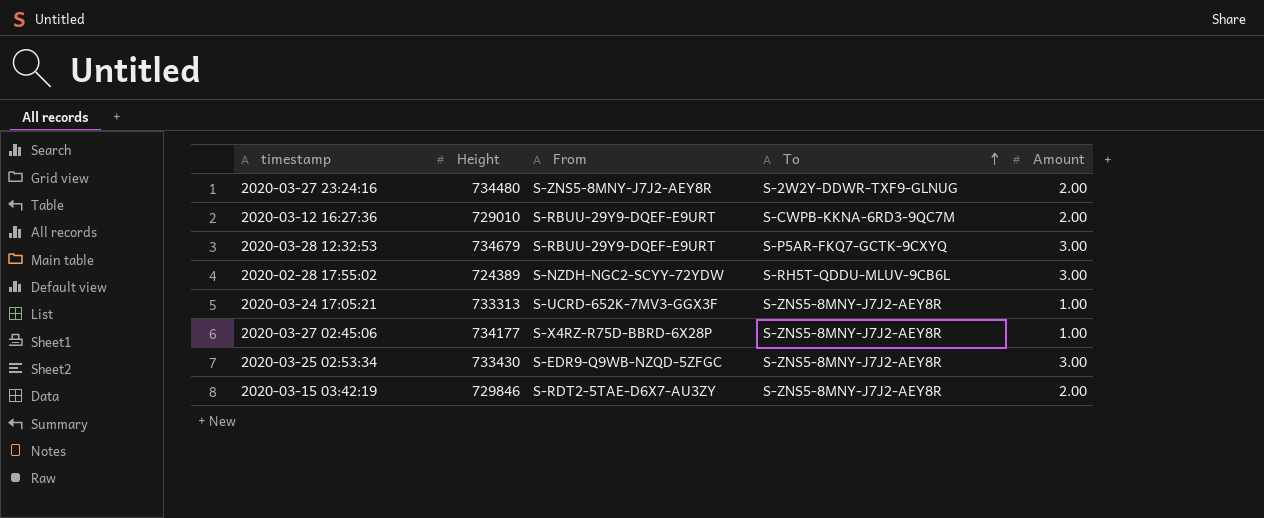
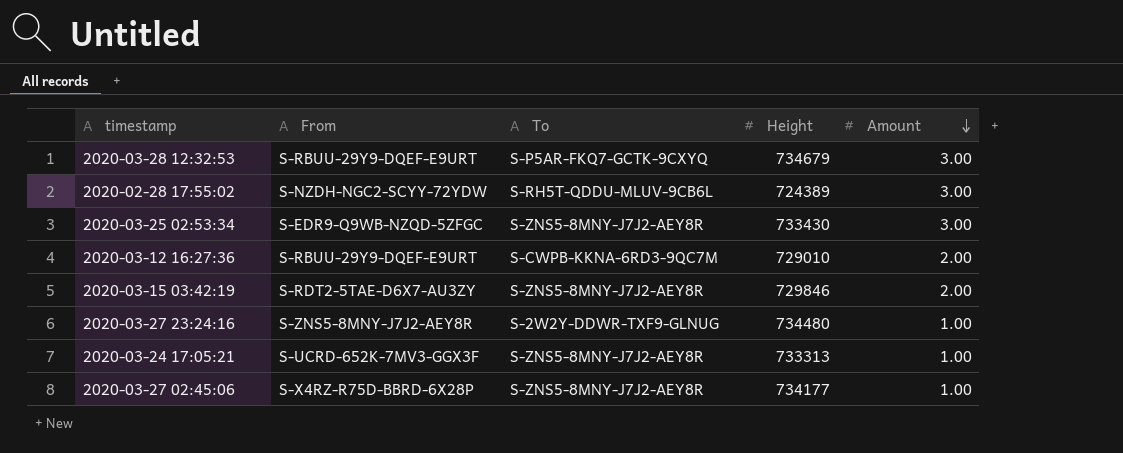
row order: To ascending -> Amount descending
column Height | position: 2 -> 4
2020-03-27 23:24:16 | Amount: 2.00 -> 1.00

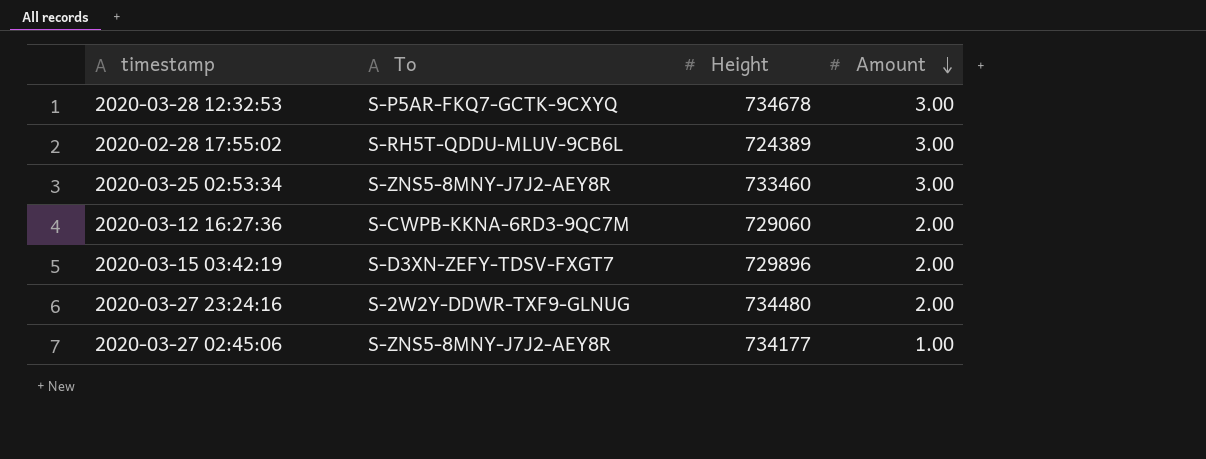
column From | position: 2 -> none
row 2020-03-24 17:05:21: S-UCRD-652K-7MV3-GGX3F | S-ZNS5-8MNY-J7J2-AEY8R | 733313 | 1.00 -> none
2020-03-28 12:32:53 | Height: 734679 -> 734678
2020-03-25 02:53:34 | Height: 733430 -> 733460
2020-03-12 16:27:36 | Height: 729010 -> 729060
2020-03-15 03:42:19 | To: S-ZNS5-8MNY-J7J2-AEY8R -> S-D3XN-ZEFY-TDSV-FXGT7
2020-03-15 03:42:19 | Height: 729846 -> 729896
2020-03-27 23:24:16 | Amount: 1.00 -> 2.00

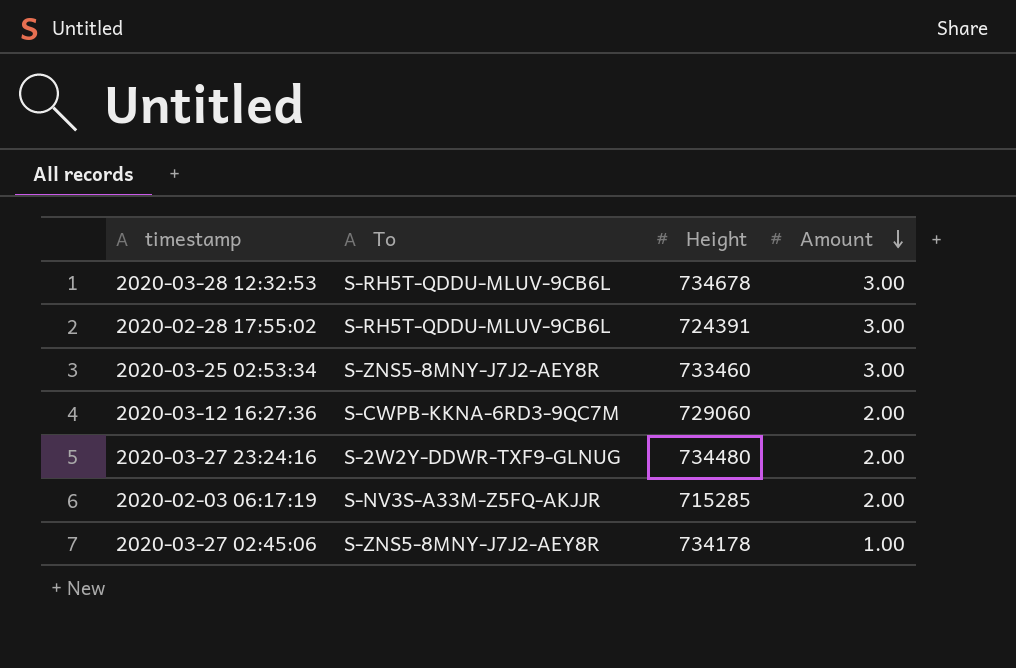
row 2020-03-15 03:42:19: S-D3XN-ZEFY-TDSV-FXGT7 | 729896 | 2.00 -> none
2020-03-28 12:32:53 | To: S-P5AR-FKQ7-GCTK-9CXYQ -> S-RH5T-QDDU-MLUV-9CB6L
2020-02-28 17:55:02 | Height: 724389 -> 724391
row 2020-02-03 06:17:19: none -> S-NV3S-A33M-Z5FQ-AKJJR | 715285 | 2.00
2020-03-27 02:45:06 | Height: 734177 -> 734178

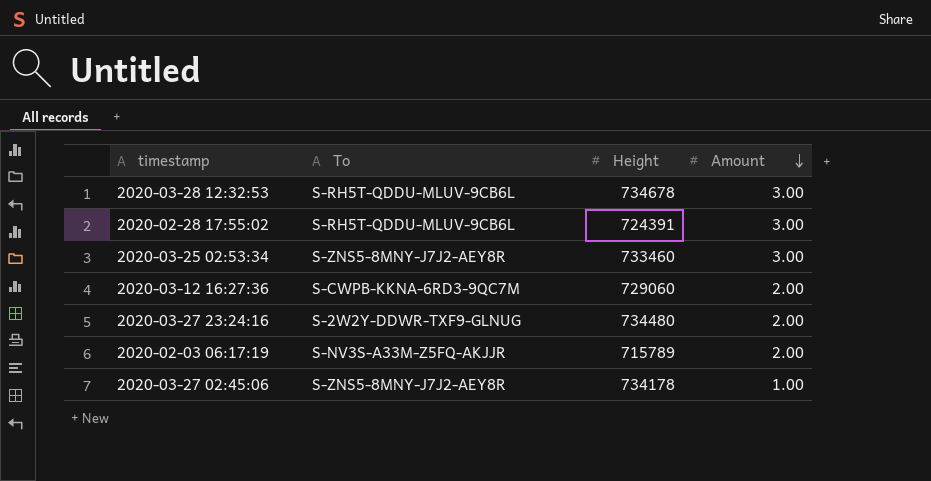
2020-02-03 06:17:19 | Height: 715285 -> 715789

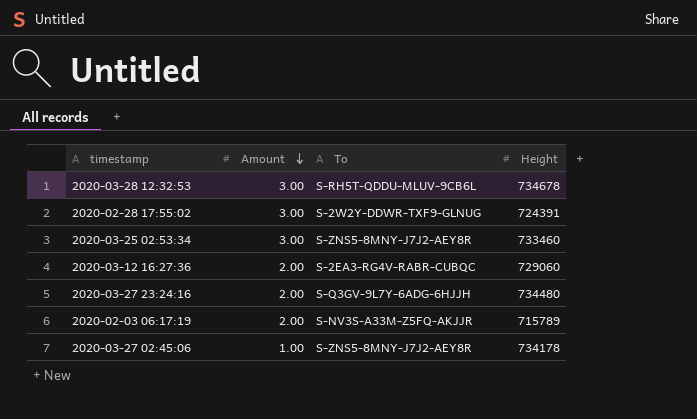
column Amount | position: 4 -> 2
2020-02-28 17:55:02 | To: S-RH5T-QDDU-MLUV-9CB6L -> S-2W2Y-DDWR-TXF9-GLNUG
2020-03-12 16:27:36 | To: S-CWPB-KKNA-6RD3-9QC7M -> S-2EA3-RG4V-RABR-CUBQC
2020-03-27 23:24:16 | To: S-2W2Y-DDWR-TXF9-GLNUG -> S-Q3GV-9L7Y-6ADG-6HJJH

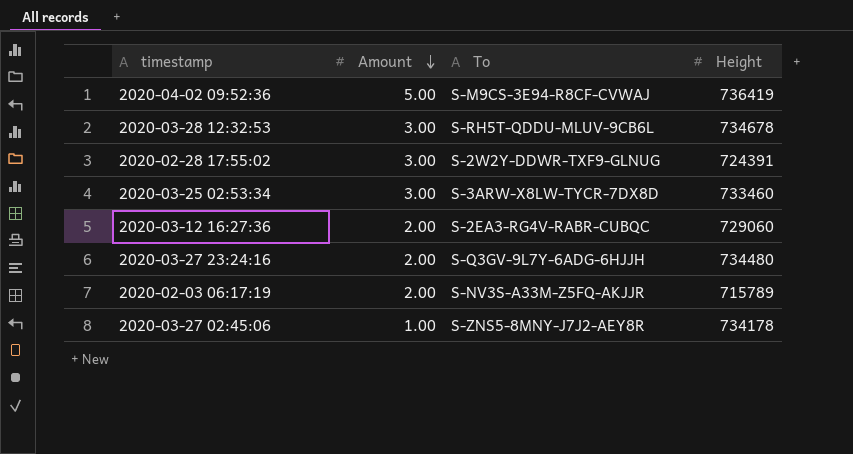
row 2020-04-02 09:52:36: none -> 5.00 | S-M9CS-3E94-R8CF-CVWAJ | 736419
2020-03-25 02:53:34 | To: S-ZNS5-8MNY-J7J2-AEY8R -> S-3ARW-X8LW-TYCR-7DX8D

